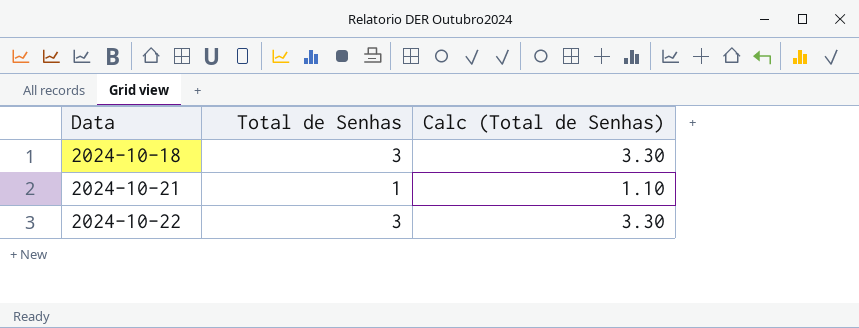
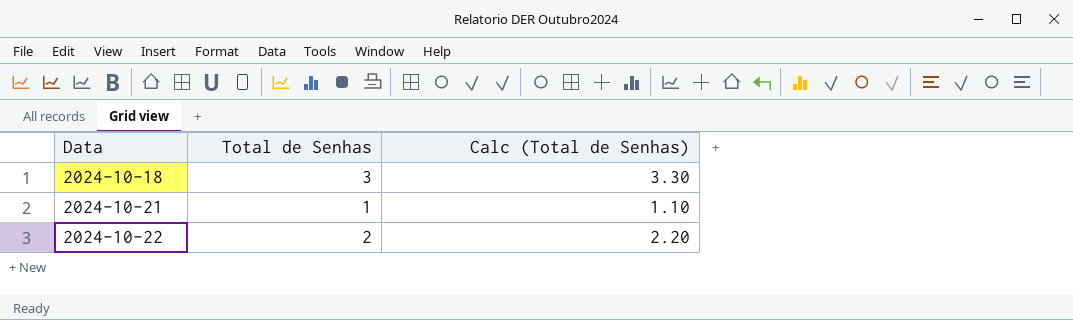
2024-10-22 | Total de Senhas: 3 -> 2
2024-10-22 | Calc (Total de Senhas): 3.30 -> 2.20

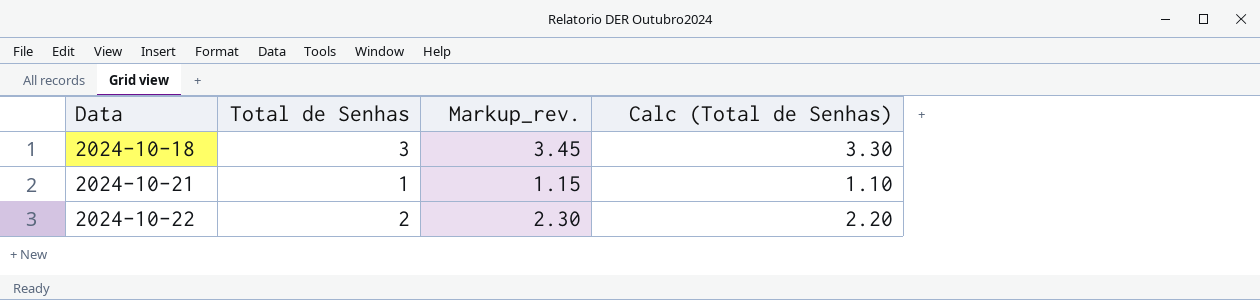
column Markup_rev. | formula: none -> [Total de Senhas] * 1.15

